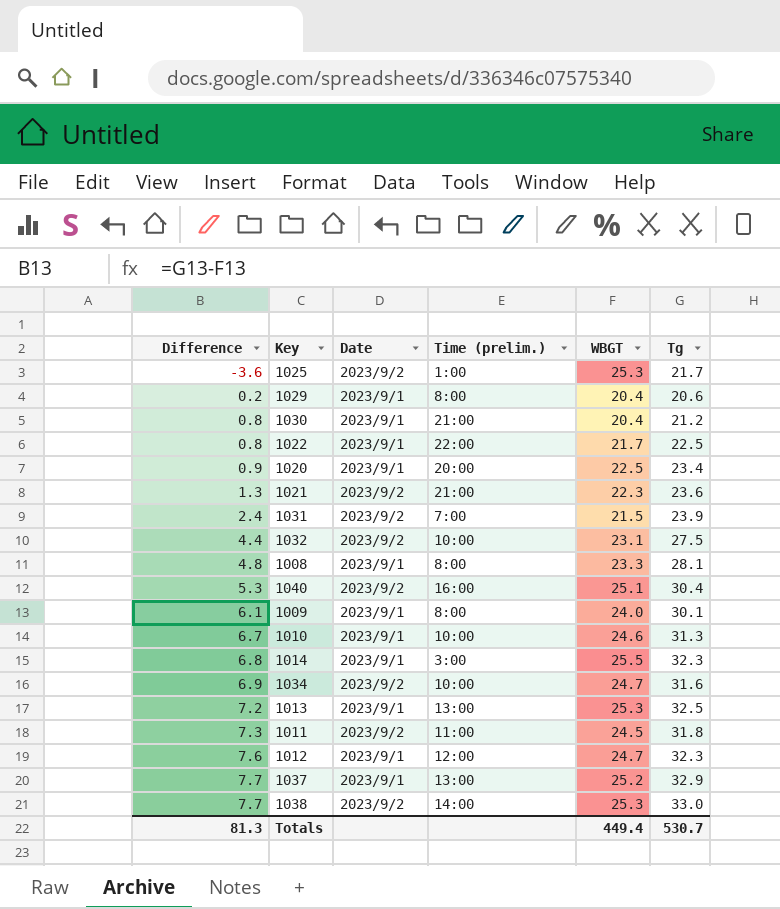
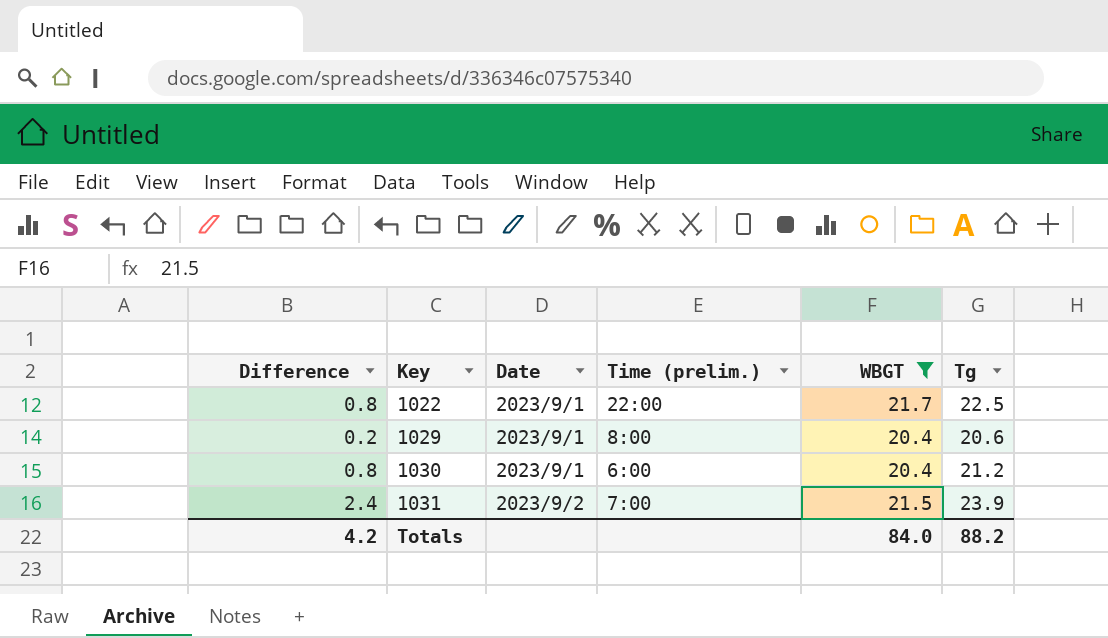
filter: none -> WBGT <= 21.7
row order: Difference ascending -> Key ascending
1030 | Time (prelim.): 21:00 -> 6:00
Totals | Difference: 81.3 -> 4.2
Totals | WBGT: 449.4 -> 84.0
Totals | Tg: 530.7 -> 88.2

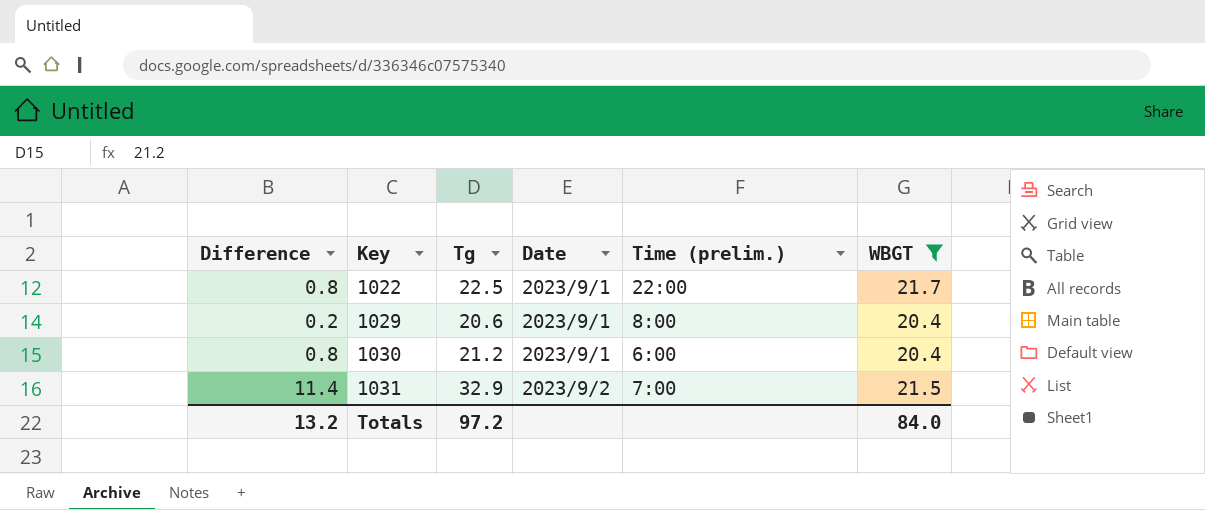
column Tg | position: 6 -> 3
1031 | Difference: 2.4 -> 11.4
1031 | Tg: 23.9 -> 32.9
Totals | Difference: 4.2 -> 13.2
Totals | Tg: 88.2 -> 97.2

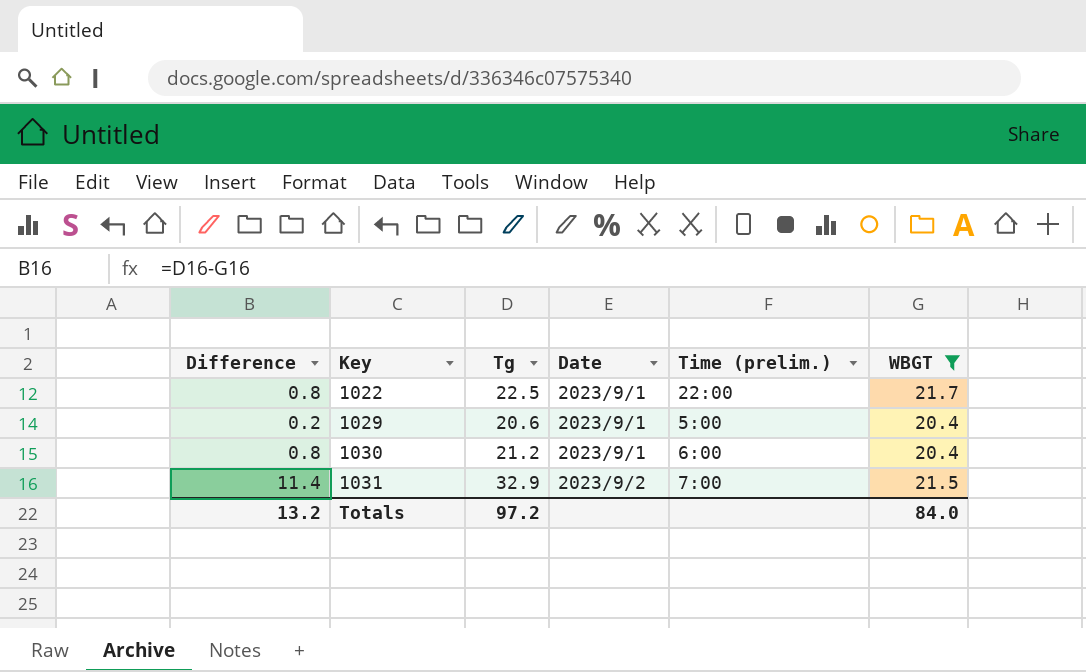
1029 | Time (prelim.): 8:00 -> 5:00

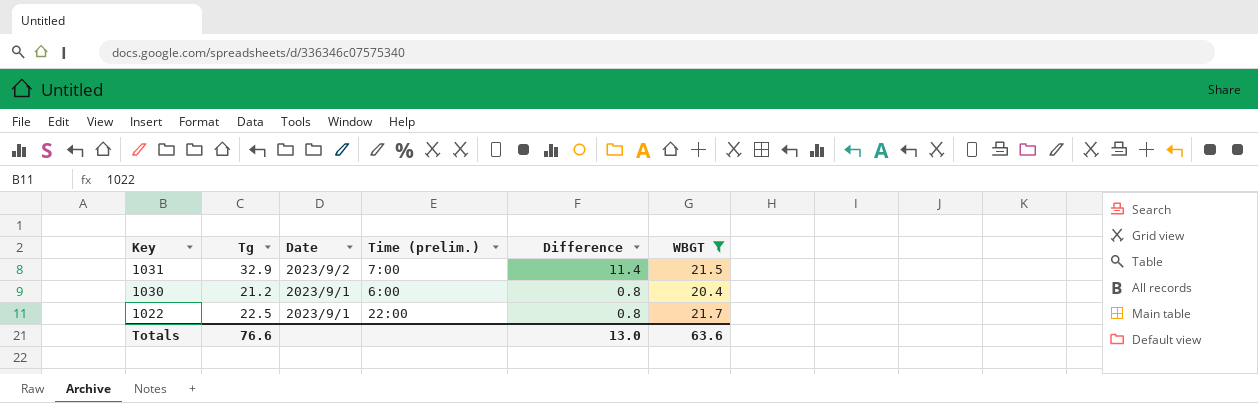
row order: Key ascending -> Key descending
column Difference | position: 1 -> 5
row 1029: 0.2 | 20.6 | 2023/9/1 | 5:00 | 20.4 -> none
Totals | Tg: 97.2 -> 76.6
Totals | Difference: 13.2 -> 13.0
Totals | WBGT: 84.0 -> 63.6

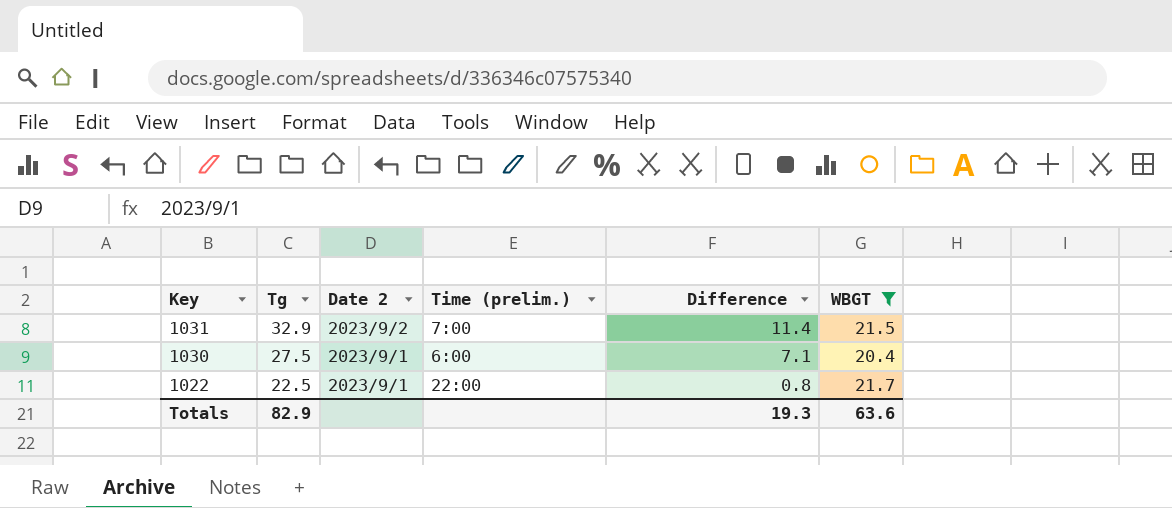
column name: Date -> Date 2
1030 | Tg: 21.2 -> 27.5
1030 | Difference: 0.8 -> 7.1
Totals | Tg: 76.6 -> 82.9
Totals | Difference: 13.0 -> 19.3

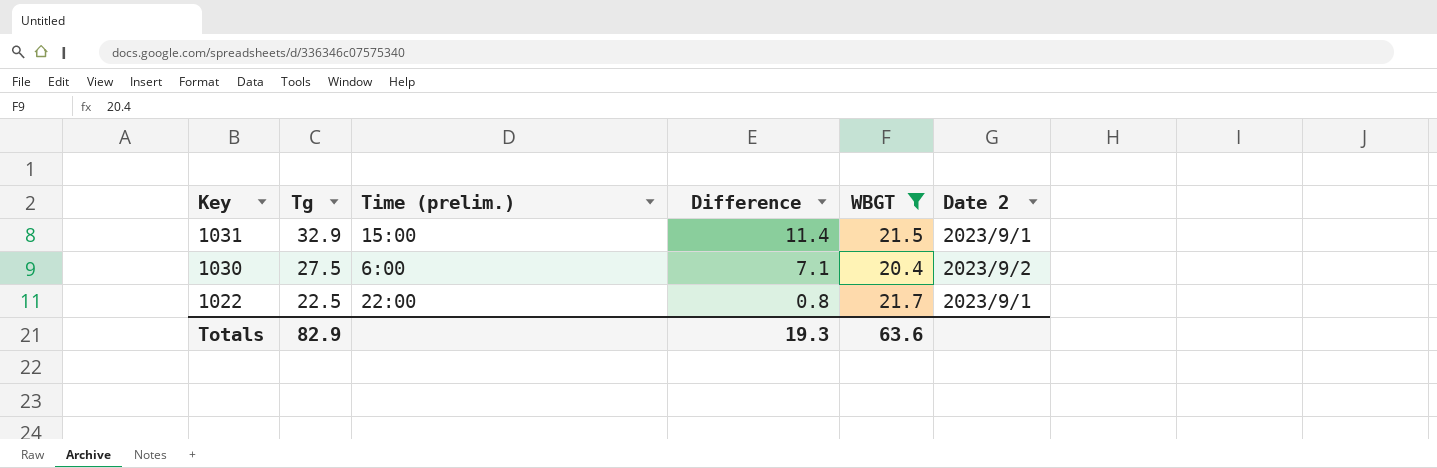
column Date 2 | position: 3 -> 6
1031 | Time (prelim.): 7:00 -> 15:00
1031 | Date 2: 2023/9/2 -> 2023/9/1
1030 | Date 2: 2023/9/1 -> 2023/9/2

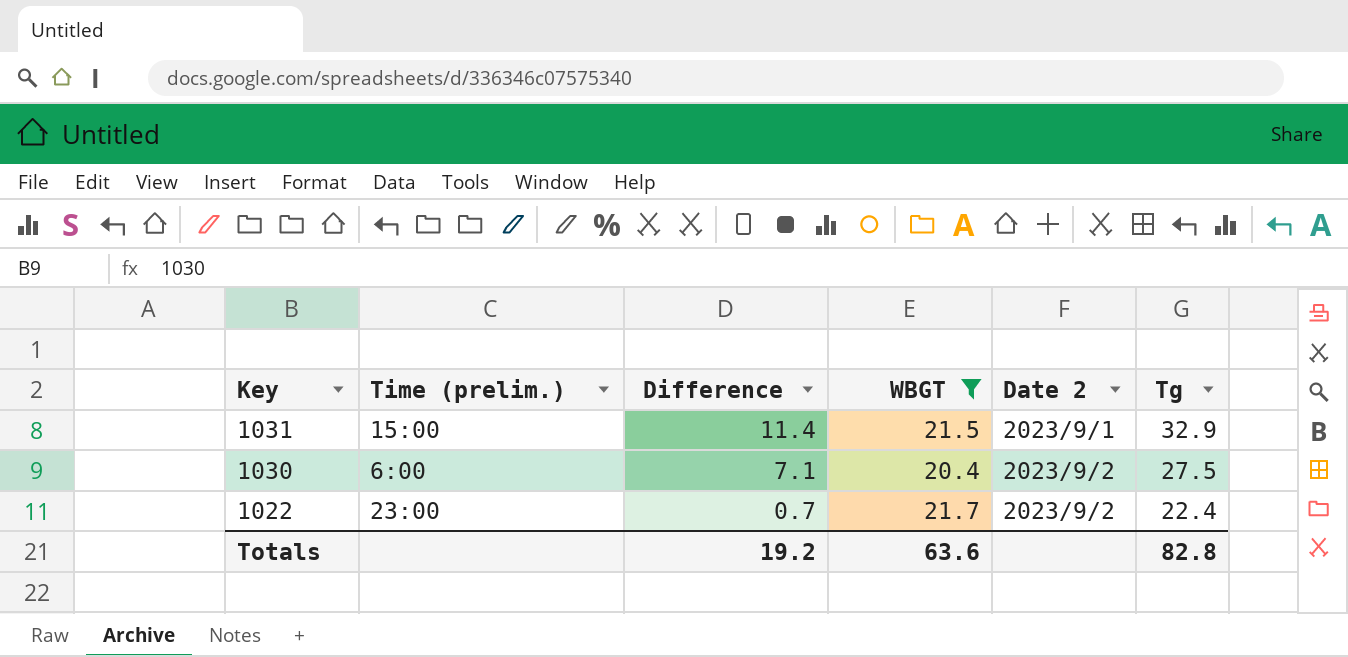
column Tg | position: 2 -> 6
1022 | Time (prelim.): 22:00 -> 23:00
1022 | Difference: 0.8 -> 0.7
1022 | Date 2: 2023/9/1 -> 2023/9/2
1022 | Tg: 22.5 -> 22.4
Totals | Difference: 19.3 -> 19.2
Totals | Tg: 82.9 -> 82.8

